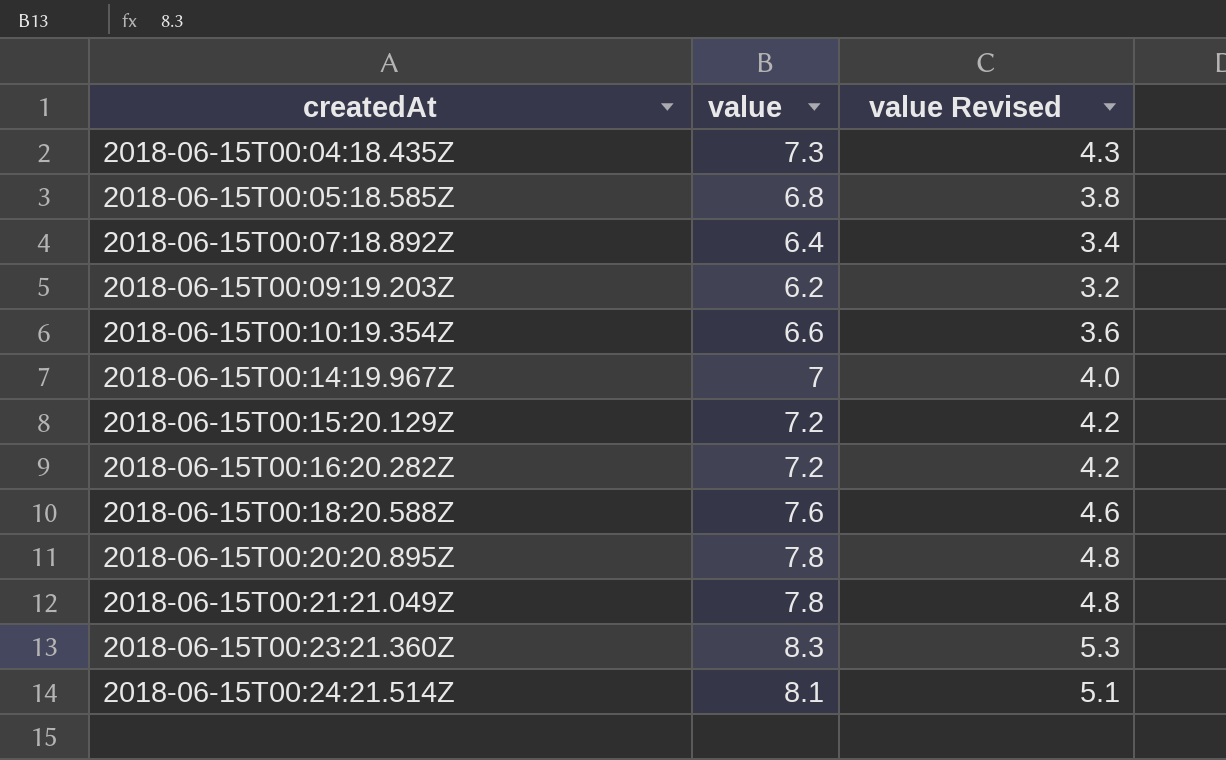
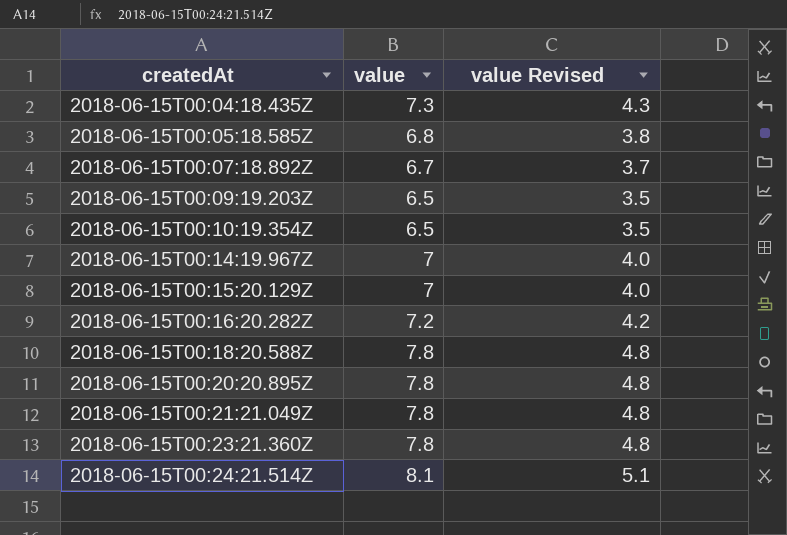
2018-06-15T00:07:18.892Z | value: 6.4 -> 6.7
2018-06-15T00:07:18.892Z | value Revised: 3.4 -> 3.7
2018-06-15T00:09:19.203Z | value: 6.2 -> 6.5
2018-06-15T00:09:19.203Z | value Revised: 3.2 -> 3.5
2018-06-15T00:10:19.354Z | value: 6.6 -> 6.5
2018-06-15T00:10:19.354Z | value Revised: 3.6 -> 3.5
2018-06-15T00:15:20.129Z | value: 7.2 -> 7
2018-06-15T00:15:20.129Z | value Revised: 4.2 -> 4.0
2018-06-15T00:18:20.588Z | value: 7.6 -> 7.8
2018-06-15T00:18:20.588Z | value Revised: 4.6 -> 4.8
2018-06-15T00:23:21.360Z | value: 8.3 -> 7.8
2018-06-15T00:23:21.360Z | value Revised: 5.3 -> 4.8

